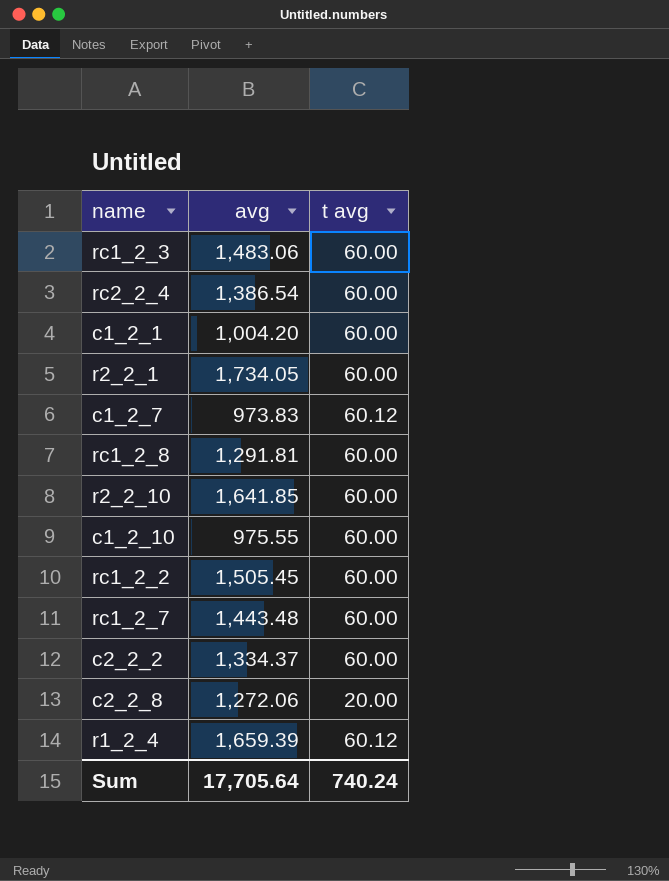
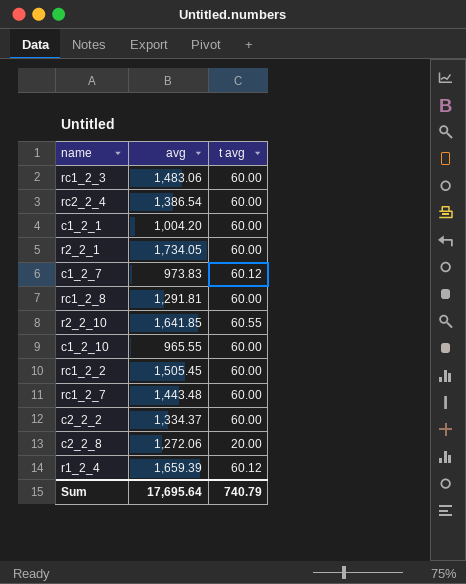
r2_2_10 | t avg: 60.00 -> 60.55
c1_2_10 | avg: 975.55 -> 965.55
Sum | avg: 17,705.64 -> 17,695.64
Sum | t avg: 740.24 -> 740.79

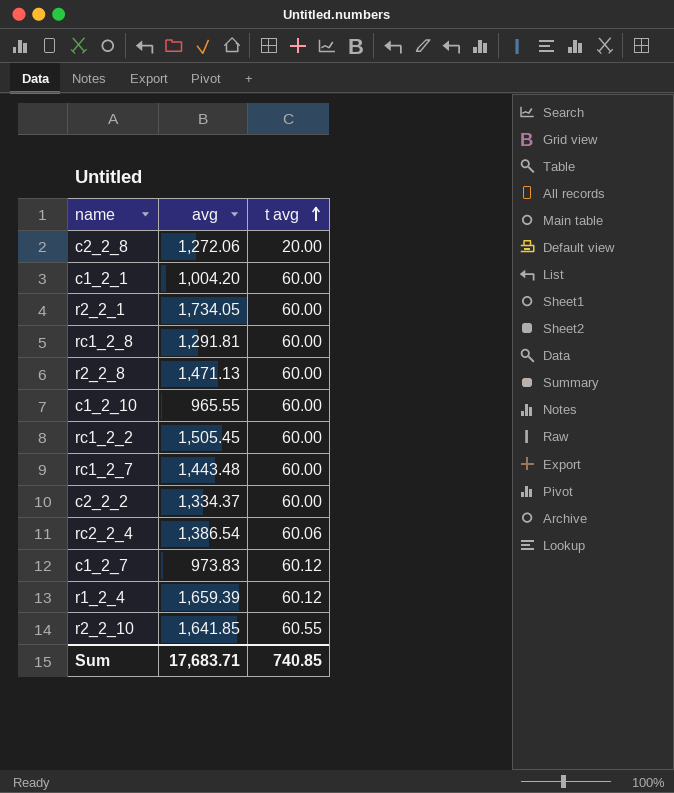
row order: none -> t avg ascending
row rc1_2_3: 1,483.06 | 60.00 -> none
row r2_2_8: none -> 1,471.13 | 60.00
rc2_2_4 | t avg: 60.00 -> 60.06
Sum | avg: 17,695.64 -> 17,683.71
Sum | t avg: 740.79 -> 740.85

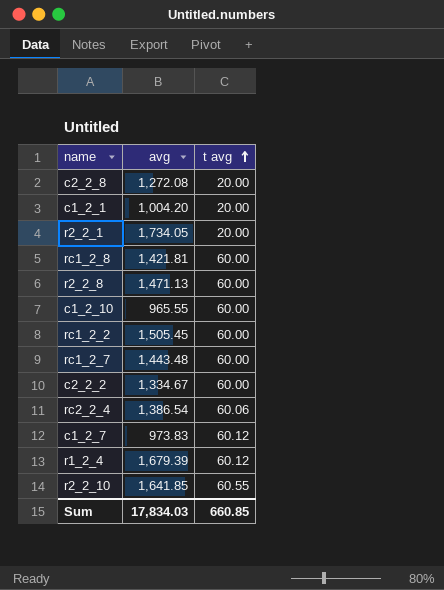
c2_2_8 | avg: 1,272.06 -> 1,272.08
c1_2_1 | t avg: 60.00 -> 20.00
r2_2_1 | t avg: 60.00 -> 20.00
rc1_2_8 | avg: 1,291.81 -> 1,421.81
c2_2_2 | avg: 1,334.37 -> 1,334.67
r1_2_4 | avg: 1,659.39 -> 1,679.39
Sum | avg: 17,683.71 -> 17,834.03
Sum | t avg: 740.85 -> 660.85

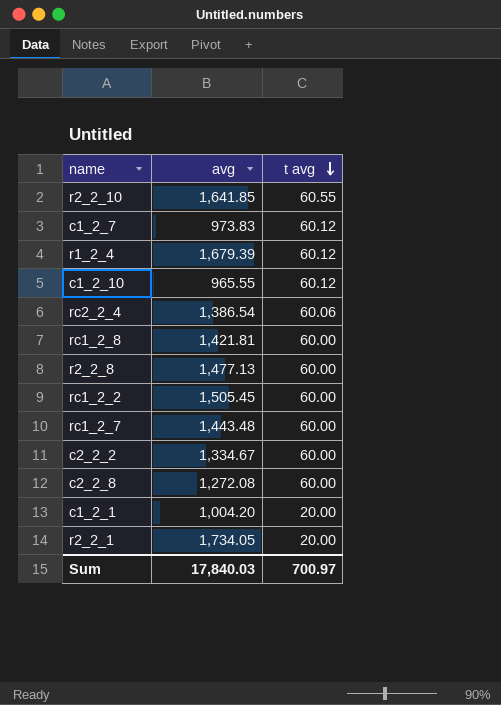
row order: t avg ascending -> t avg descending
c1_2_10 | t avg: 60.00 -> 60.12
r2_2_8 | avg: 1,471.13 -> 1,477.13
c2_2_8 | t avg: 20.00 -> 60.00
Sum | avg: 17,834.03 -> 17,840.03
Sum | t avg: 660.85 -> 700.97

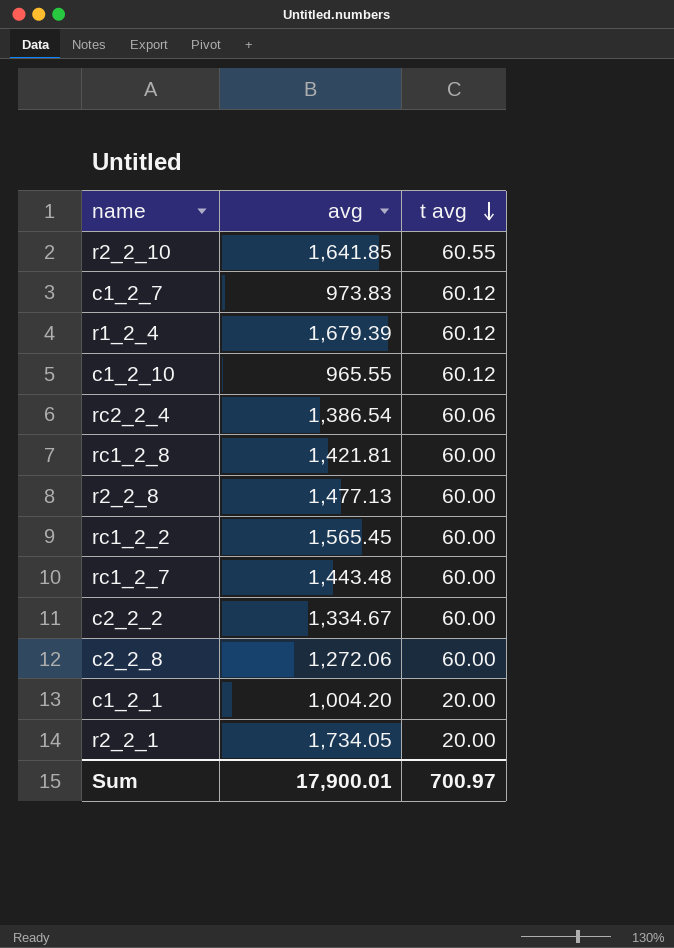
rc1_2_2 | avg: 1,505.45 -> 1,565.45
c2_2_8 | avg: 1,272.08 -> 1,272.06
Sum | avg: 17,840.03 -> 17,900.01

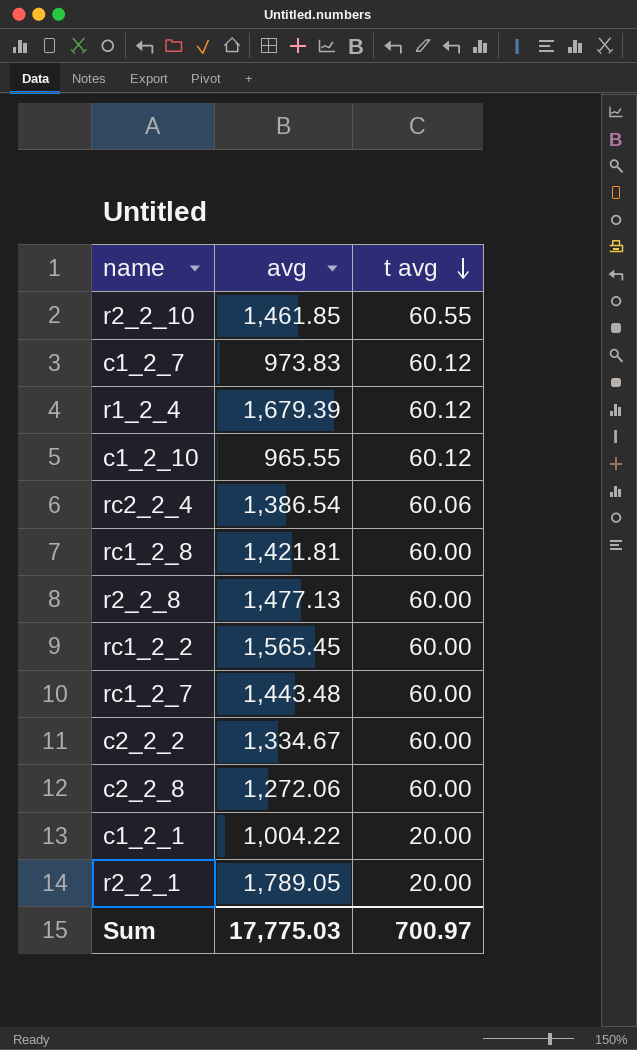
r2_2_10 | avg: 1,641.85 -> 1,461.85
c1_2_1 | avg: 1,004.20 -> 1,004.22
r2_2_1 | avg: 1,734.05 -> 1,789.05
Sum | avg: 17,900.01 -> 17,775.03

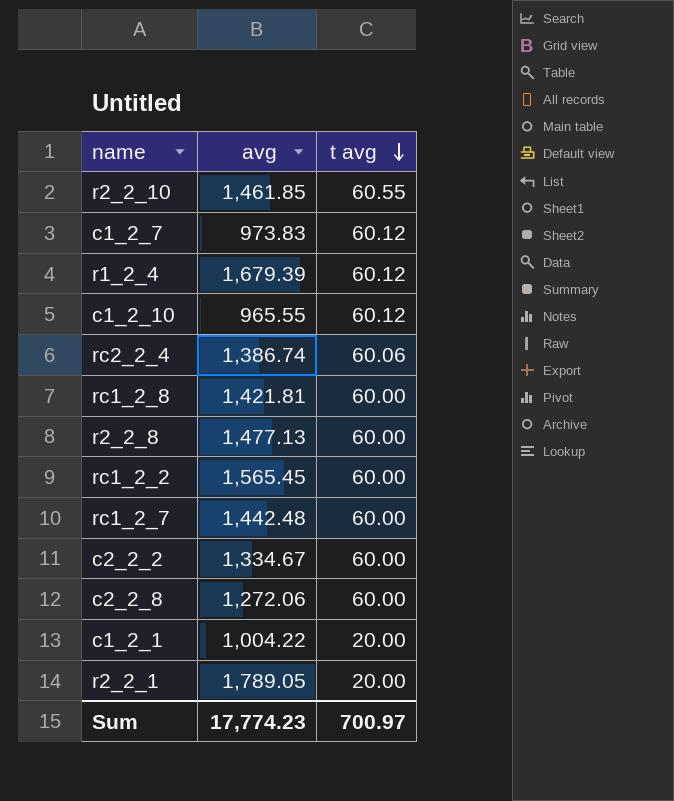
rc2_2_4 | avg: 1,386.54 -> 1,386.74
rc1_2_7 | avg: 1,443.48 -> 1,442.48
Sum | avg: 17,775.03 -> 17,774.23

